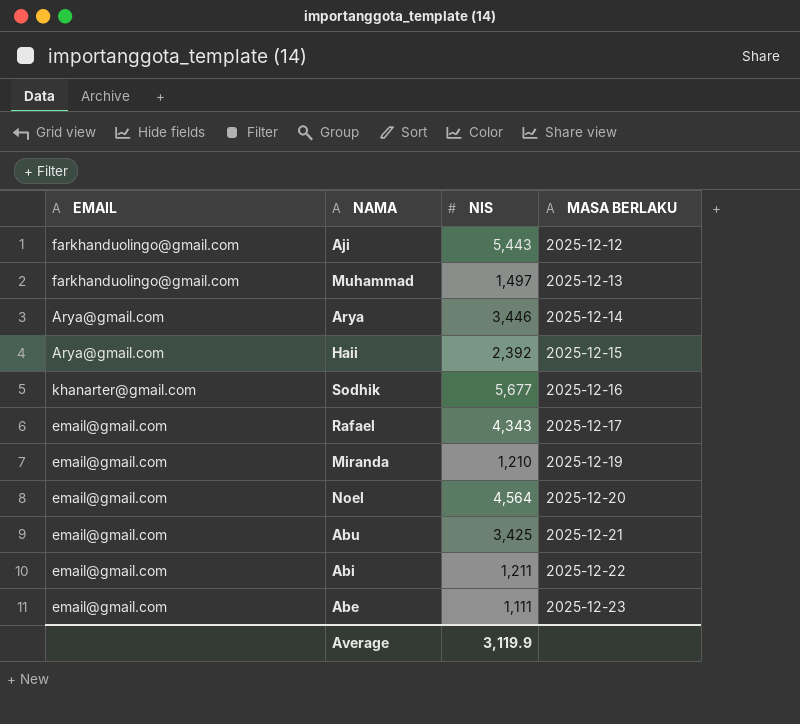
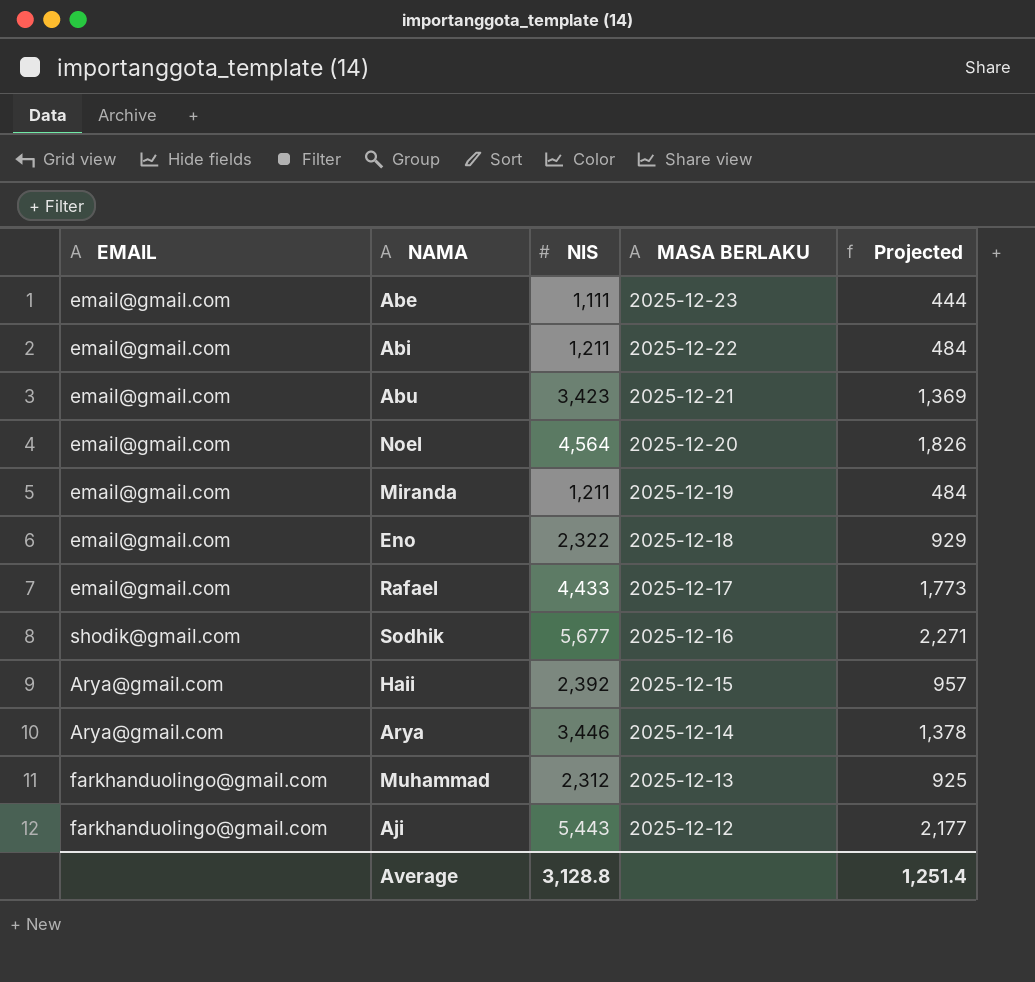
row order: MASA BERLAKU ascending -> MASA BERLAKU descending
column Projected | formula: none -> [NIS] * 0.4
Abu | NIS: 3,425 -> 3,423
Miranda | NIS: 1,210 -> 1,211
row Eno: none -> email@gmail.com | 2,322 | 2025-12-18 | 929
Rafael | NIS: 4,343 -> 4,433
Sodhik | EMAIL: khanarter@gmail.com -> shodik@gmail.com
Muhammad | NIS: 1,497 -> 2,312
Average | NIS: 3,119.9 -> 3,128.8

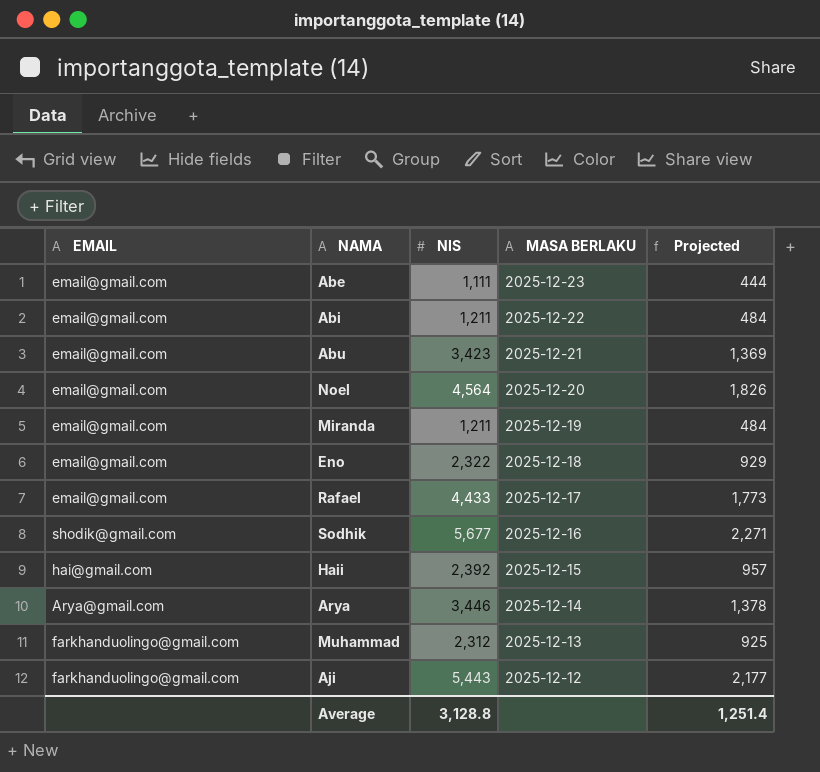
Haii | EMAIL: Arya@gmail.com -> hai@gmail.com

